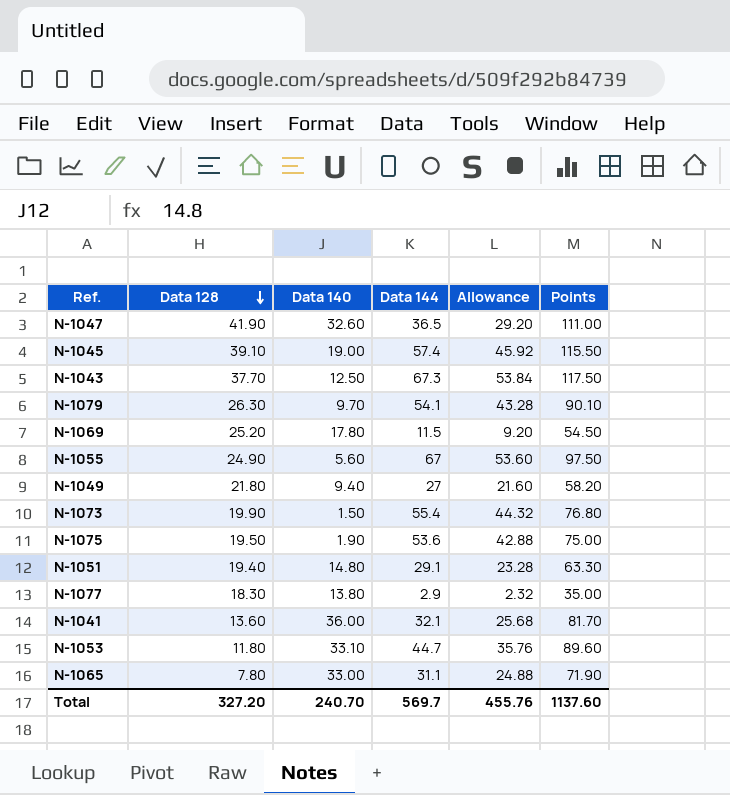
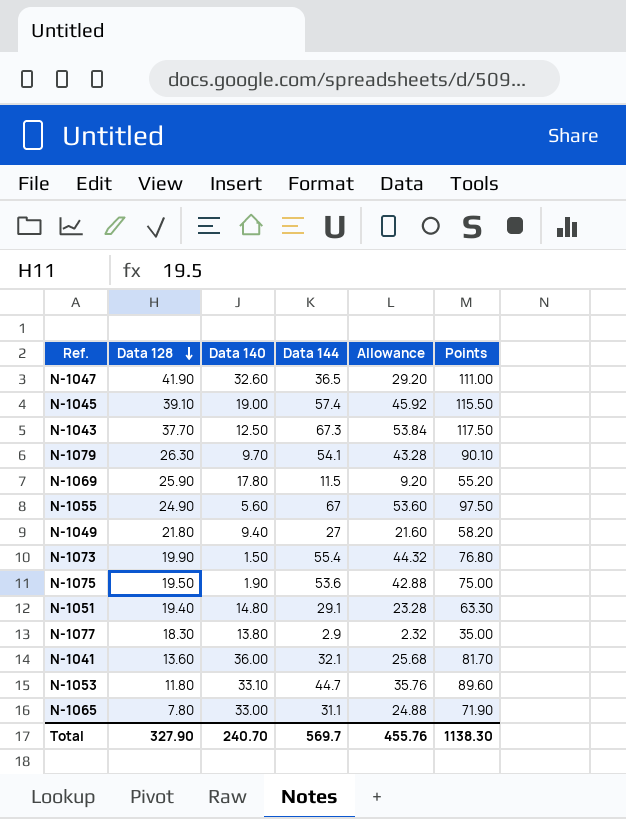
N-1069 | Data 128: 25.20 -> 25.90
N-1069 | Points: 54.50 -> 55.20
Total | Data 128: 327.20 -> 327.90
Total | Points: 1137.60 -> 1138.30

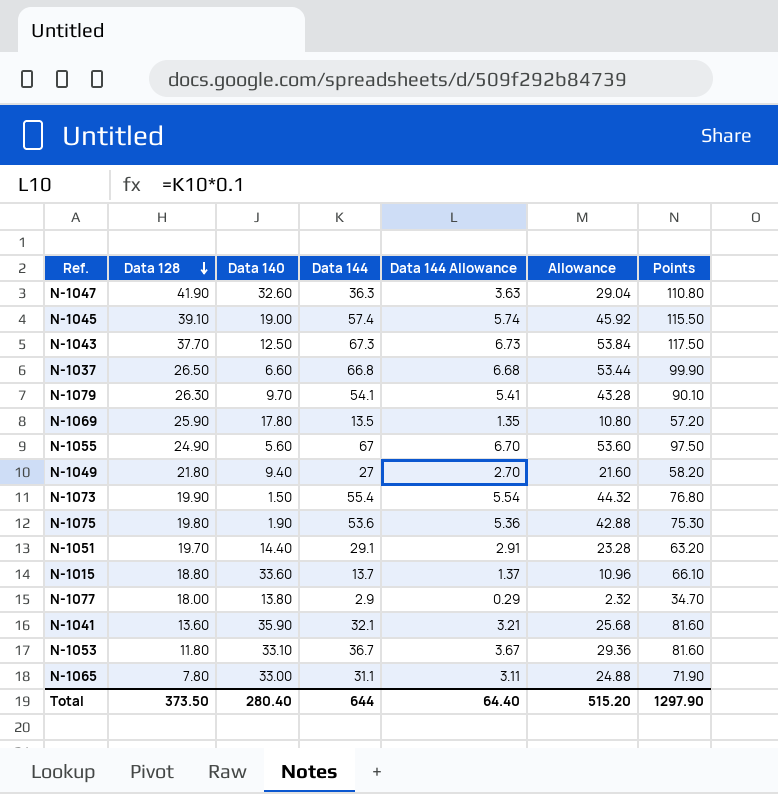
column Data 144 Allowance | formula: none -> [Data 144] * 0.1
N-1047 | Data 144: 36.5 -> 36.3
N-1047 | Allowance: 29.20 -> 29.04
N-1047 | Points: 111.00 -> 110.80
row N-1037: none -> 26.50 | 6.60 | 66.8 | 6.68 | 53.44 | 99.90
N-1069 | Data 144: 11.5 -> 13.5
N-1069 | Allowance: 9.20 -> 10.80
N-1069 | Points: 55.20 -> 57.20
N-1075 | Data 128: 19.50 -> 19.80
N-1075 | Points: 75.00 -> 75.30
N-1051 | Data 128: 19.40 -> 19.70
N-1051 | Data 140: 14.80 -> 14.40
N-1051 | Points: 63.30 -> 63.20
row N-1015: none -> 18.80 | 33.60 | 13.7 | 1.37 | 10.96 | 66.10
N-1077 | Data 128: 18.30 -> 18.00
N-1077 | Points: 35.00 -> 34.70
N-1041 | Data 140: 36.00 -> 35.90
N-1041 | Points: 81.70 -> 81.60
N-1053 | Data 144: 44.7 -> 36.7
N-1053 | Allowance: 35.76 -> 29.36
N-1053 | Points: 89.60 -> 81.60
Total | Data 128: 327.90 -> 373.50
Total | Data 140: 240.70 -> 280.40
Total | Data 144: 569.7 -> 644
Total | Allowance: 455.76 -> 515.20
Total | Points: 1138.30 -> 1297.90

